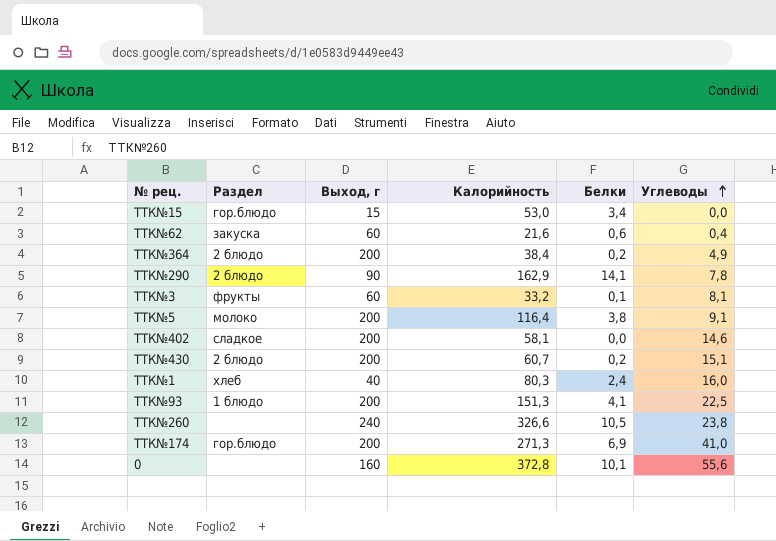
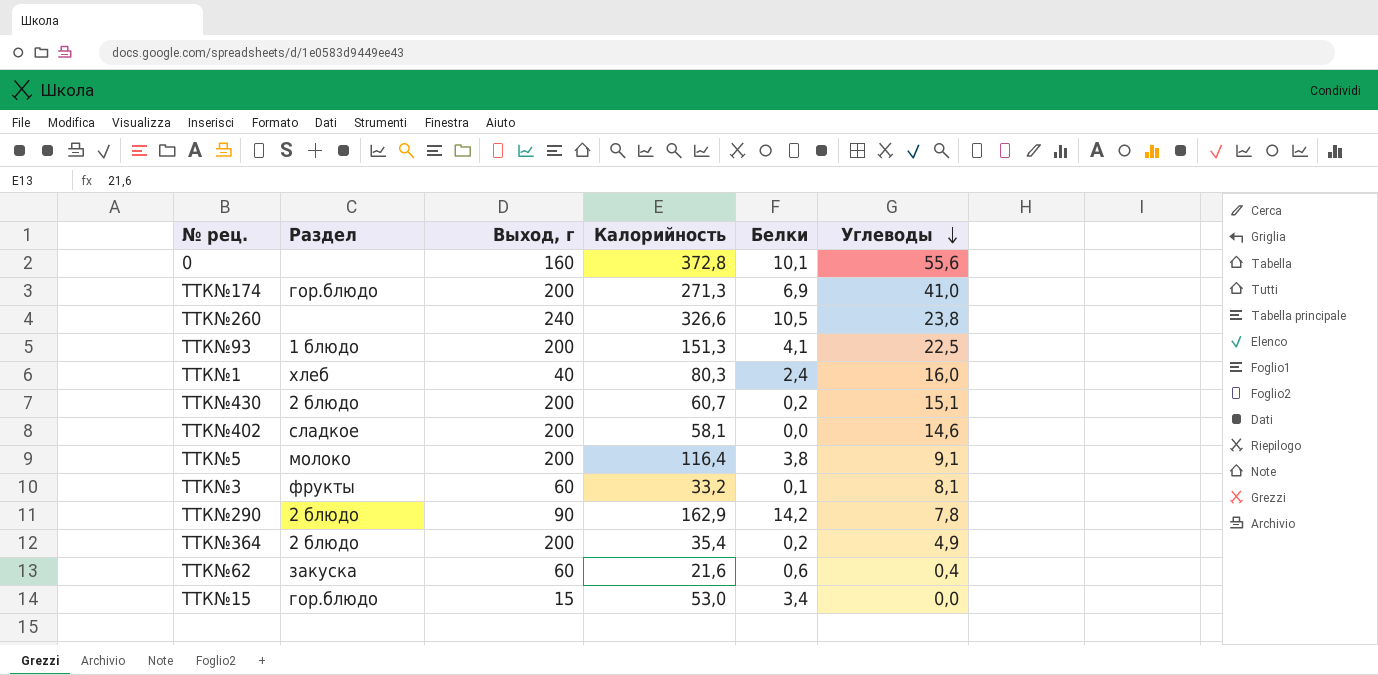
row order: Углеводы ascending -> Углеводы descending
ТТК№290 | Белки: 14,1 -> 14,2
ТТК№364 | Калорийность: 38,4 -> 35,4

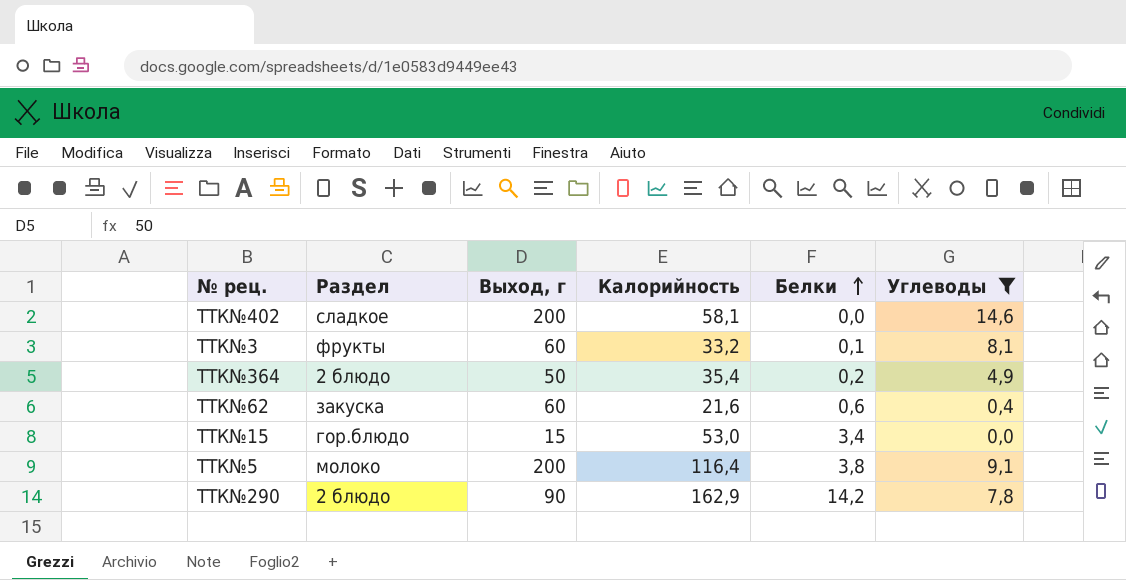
filter: none -> Углеводы <= 14,6
row order: Углеводы descending -> Белки ascending
ТТК№364 | Выход, г: 200 -> 50

